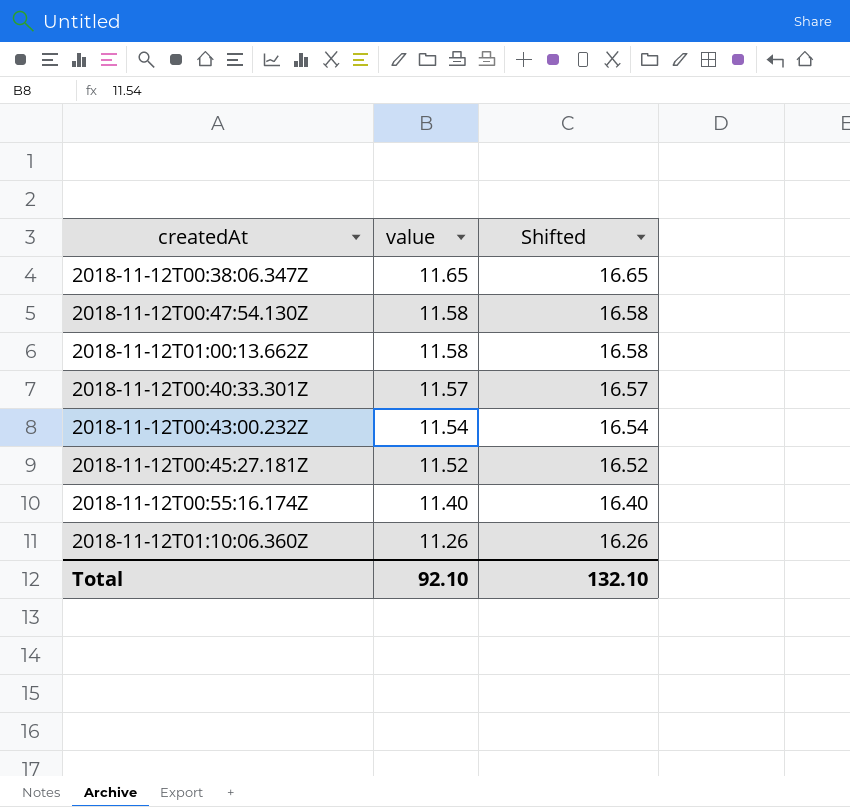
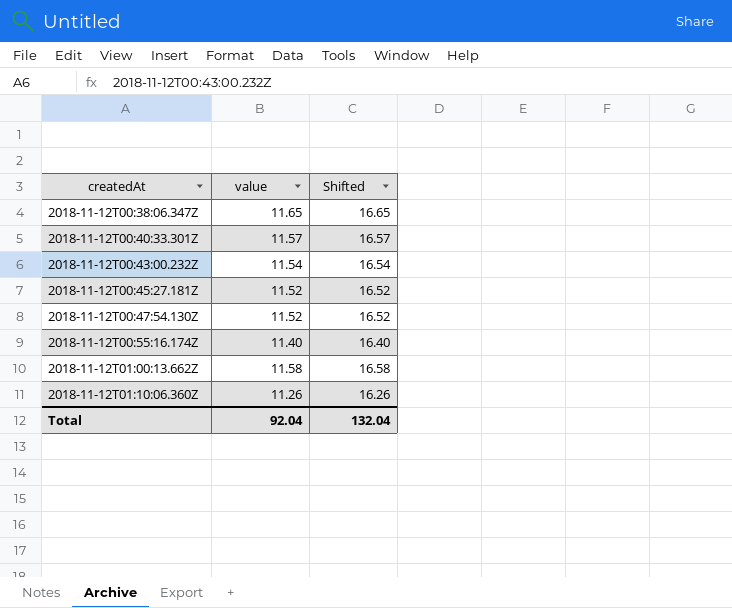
row order: value descending -> createdAt ascending
2018-11-12T00:47:54.130Z | value: 11.58 -> 11.52
2018-11-12T00:47:54.130Z | Shifted: 16.58 -> 16.52
Total | value: 92.10 -> 92.04
Total | Shifted: 132.10 -> 132.04

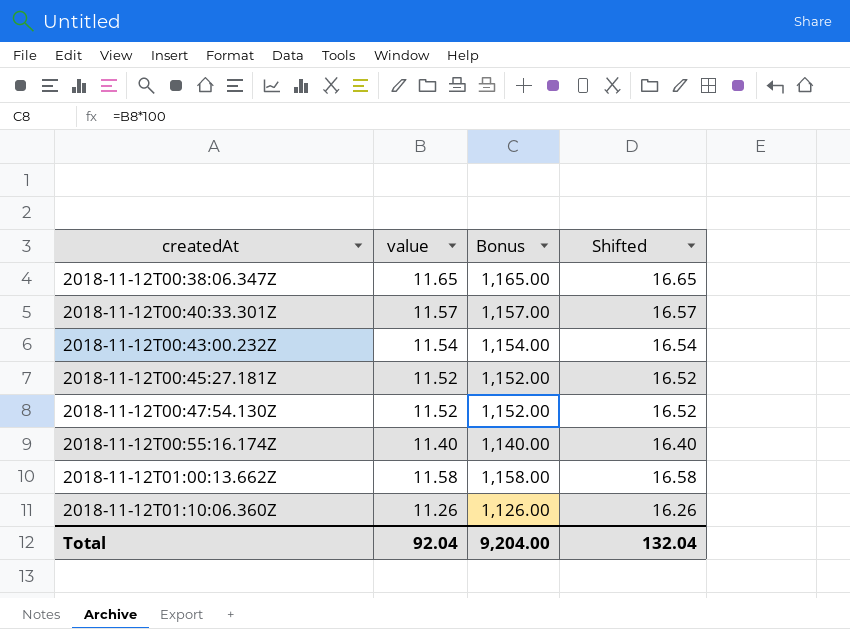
column Bonus | formula: none -> [value] * 100

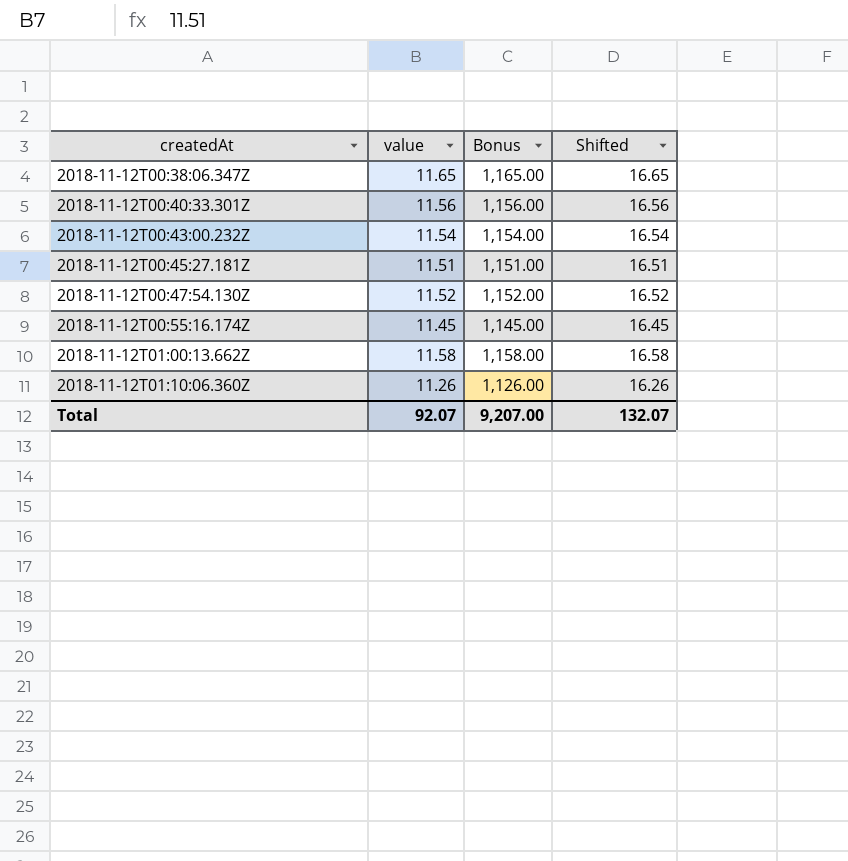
2018-11-12T00:40:33.301Z | value: 11.57 -> 11.56
2018-11-12T00:40:33.301Z | Bonus: 1,157.00 -> 1,156.00
2018-11-12T00:40:33.301Z | Shifted: 16.57 -> 16.56
2018-11-12T00:45:27.181Z | value: 11.52 -> 11.51
2018-11-12T00:45:27.181Z | Bonus: 1,152.00 -> 1,151.00
2018-11-12T00:45:27.181Z | Shifted: 16.52 -> 16.51
2018-11-12T00:55:16.174Z | value: 11.40 -> 11.45
2018-11-12T00:55:16.174Z | Bonus: 1,140.00 -> 1,145.00
2018-11-12T00:55:16.174Z | Shifted: 16.40 -> 16.45
Total | value: 92.04 -> 92.07
Total | Bonus: 9,204.00 -> 9,207.00
Total | Shifted: 132.04 -> 132.07

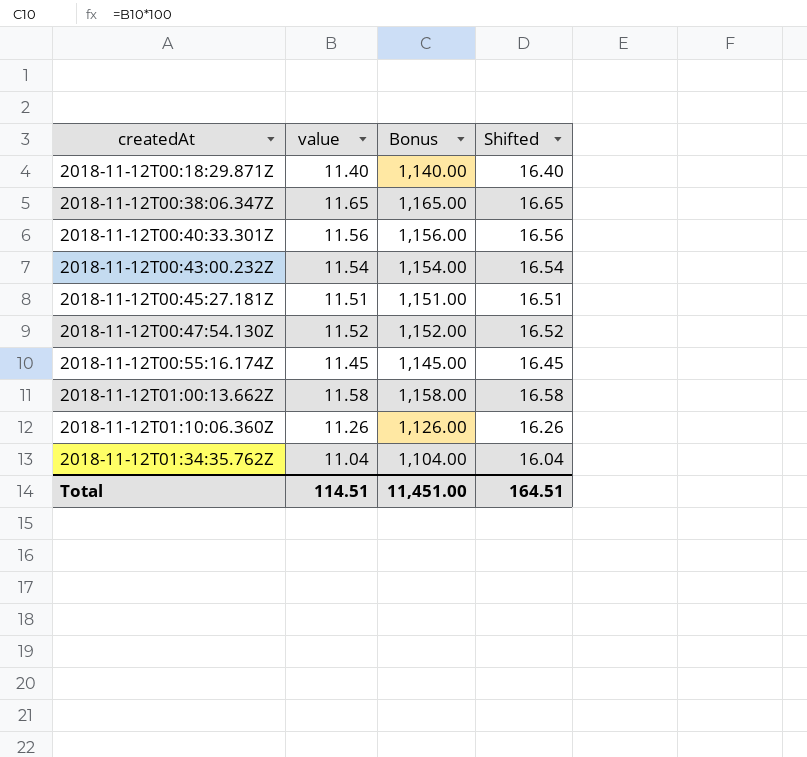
row 2018-11-12T00:18:29.871Z: none -> 11.40 | 1,140.00 | 16.40
row 2018-11-12T01:34:35.762Z: none -> 11.04 | 1,104.00 | 16.04
Total | value: 92.07 -> 114.51
Total | Bonus: 9,207.00 -> 11,451.00
Total | Shifted: 132.07 -> 164.51

